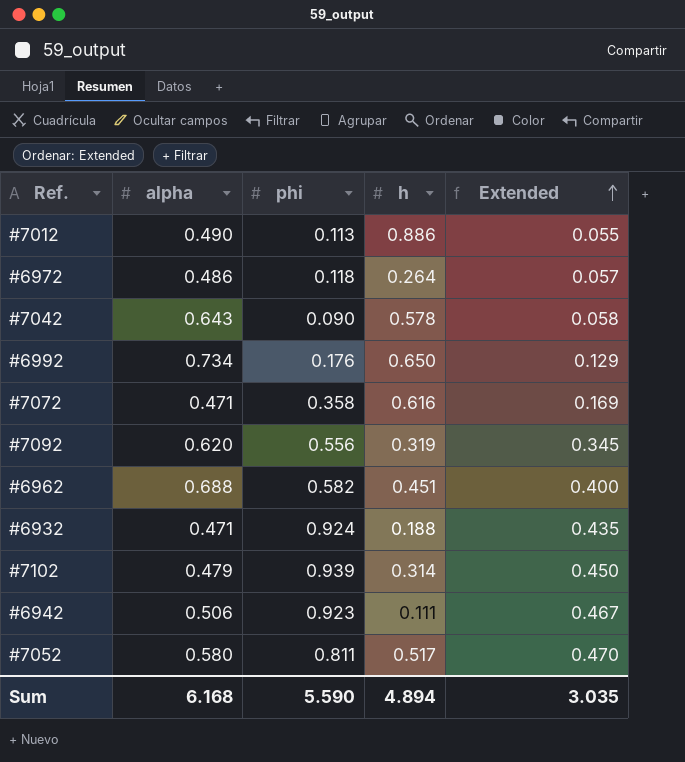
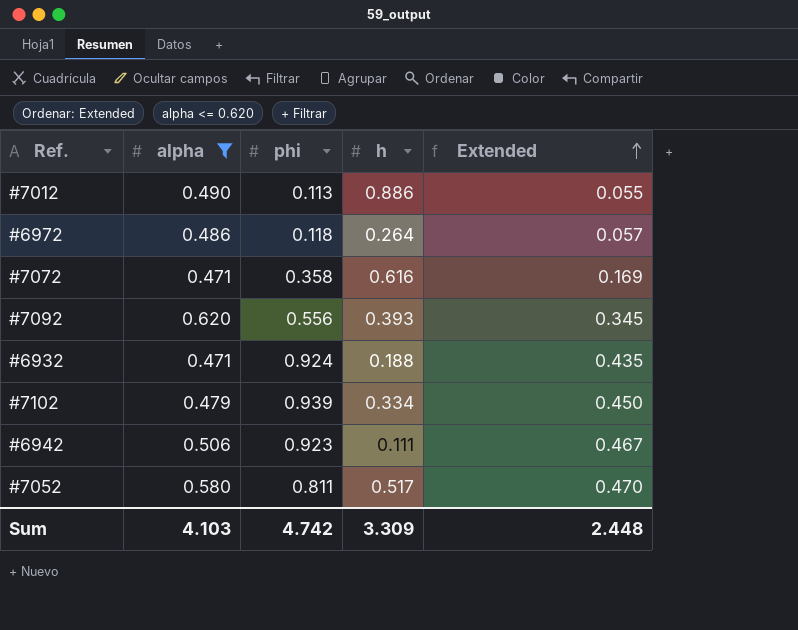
filter: none -> alpha <= 0.620
#7092 | h: 0.319 -> 0.393
#7102 | h: 0.314 -> 0.334
Sum | alpha: 6.168 -> 4.103
Sum | phi: 5.590 -> 4.742
Sum | h: 4.894 -> 3.309
Sum | Extended: 3.035 -> 2.448

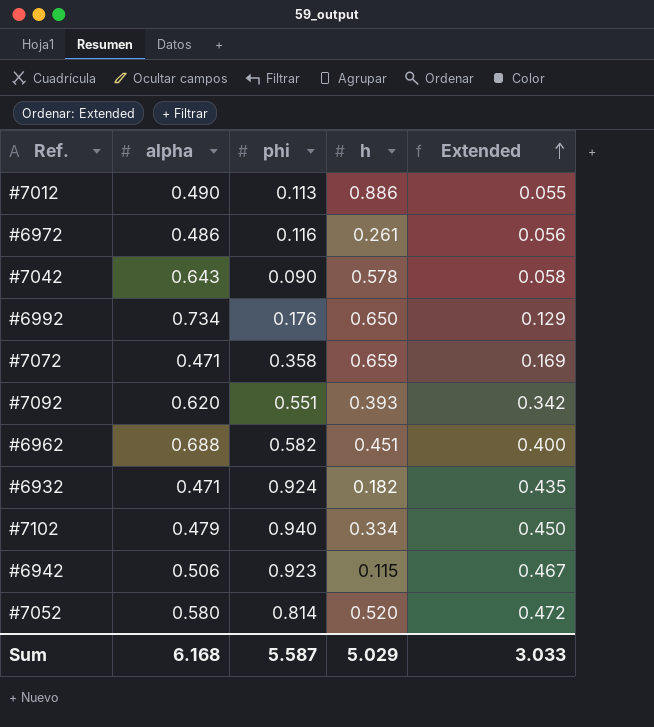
filter: alpha <= 0.620 -> none
#6972 | phi: 0.118 -> 0.116
#6972 | h: 0.264 -> 0.261
#6972 | Extended: 0.057 -> 0.056
#7072 | h: 0.616 -> 0.659
#7092 | phi: 0.556 -> 0.551
#7092 | Extended: 0.345 -> 0.342
#6932 | h: 0.188 -> 0.182
#7102 | phi: 0.939 -> 0.940
#6942 | h: 0.111 -> 0.115
#7052 | phi: 0.811 -> 0.814
#7052 | h: 0.517 -> 0.520
#7052 | Extended: 0.470 -> 0.472
Sum | alpha: 4.103 -> 6.168
Sum | phi: 4.742 -> 5.587
Sum | h: 3.309 -> 5.029
Sum | Extended: 2.448 -> 3.033

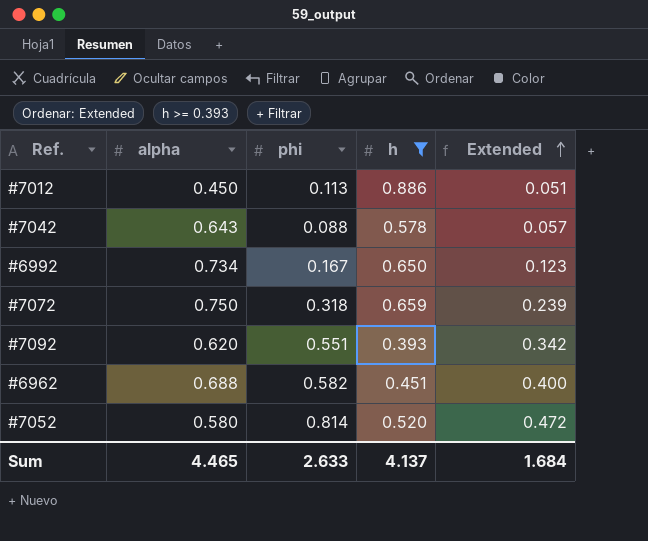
filter: none -> h >= 0.393
#7012 | alpha: 0.490 -> 0.450
#7012 | Extended: 0.055 -> 0.051
#7042 | phi: 0.090 -> 0.088
#7042 | Extended: 0.058 -> 0.057
#6992 | phi: 0.176 -> 0.167
#6992 | Extended: 0.129 -> 0.123
#7072 | alpha: 0.471 -> 0.750
#7072 | phi: 0.358 -> 0.318
#7072 | Extended: 0.169 -> 0.239
Sum | alpha: 6.168 -> 4.465
Sum | phi: 5.587 -> 2.633
Sum | h: 5.029 -> 4.137
Sum | Extended: 3.033 -> 1.684

